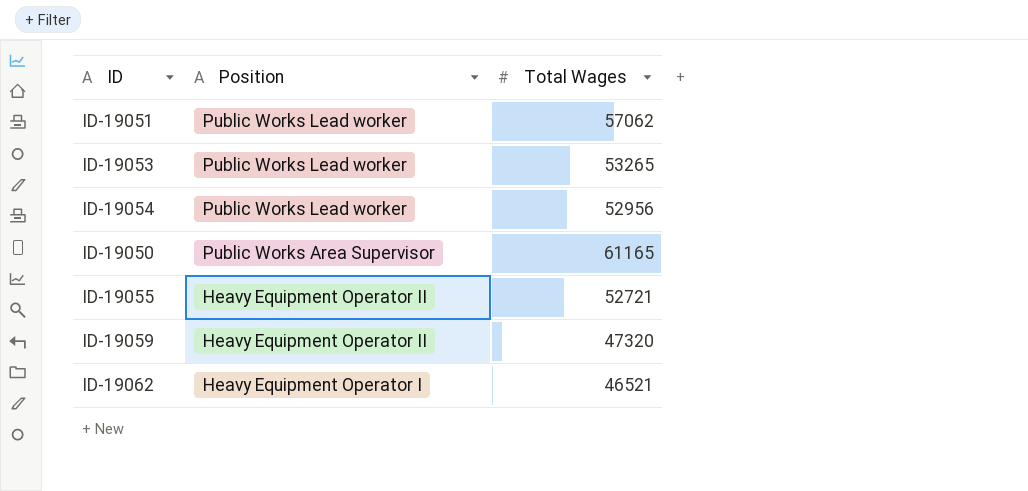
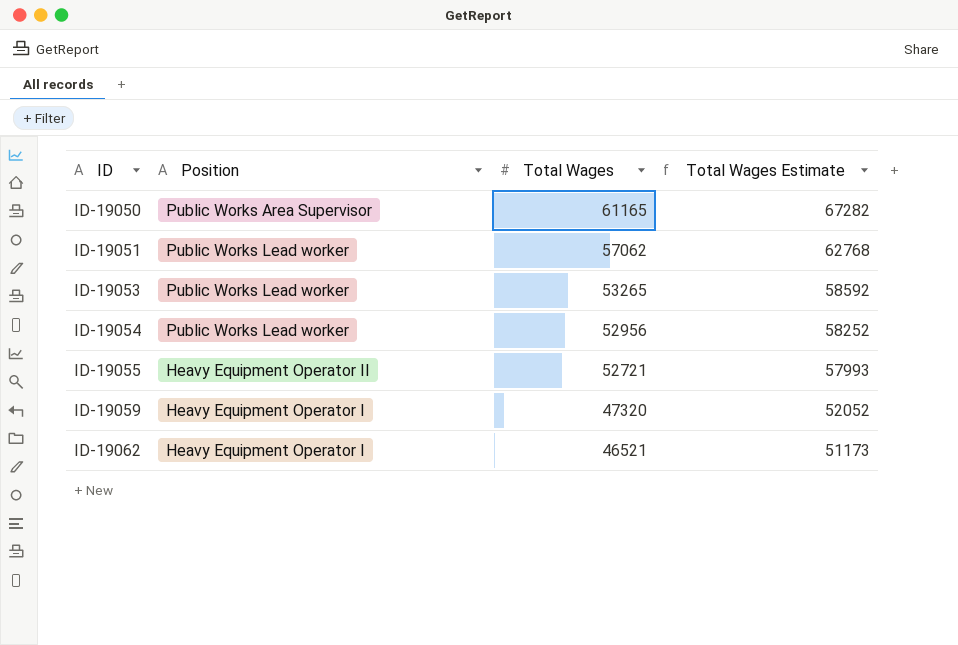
row order: Position descending -> ID ascending
column Total Wages Estimate | formula: none -> [Total Wages] * 1.1
ID-19059 | Position: Heavy Equipment Operator II -> Heavy Equipment Operator I

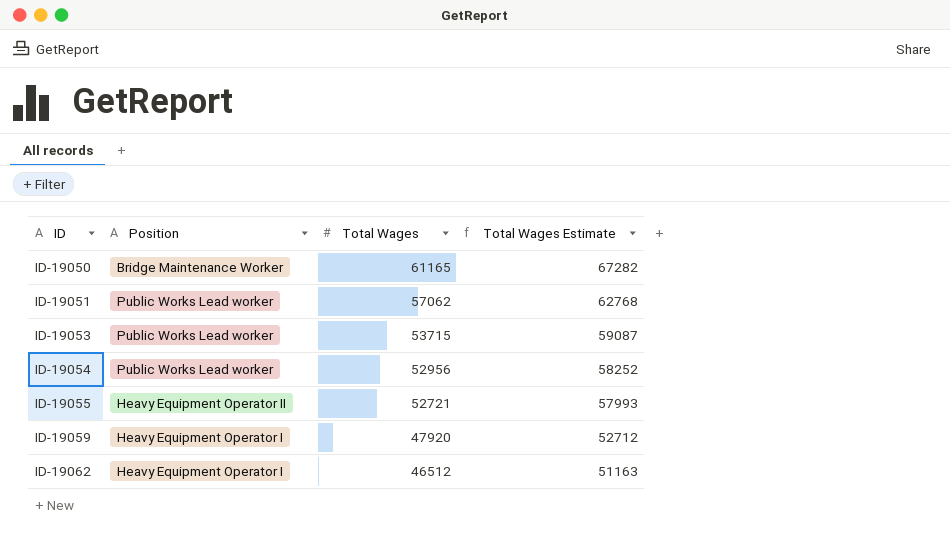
ID-19050 | Position: Public Works Area Supervisor -> Bridge Maintenance Worker
ID-19053 | Total Wages: 53265 -> 53715
ID-19053 | Total Wages Estimate: 58592 -> 59087
ID-19059 | Total Wages: 47320 -> 47920
ID-19059 | Total Wages Estimate: 52052 -> 52712
ID-19062 | Total Wages: 46521 -> 46512
ID-19062 | Total Wages Estimate: 51173 -> 51163

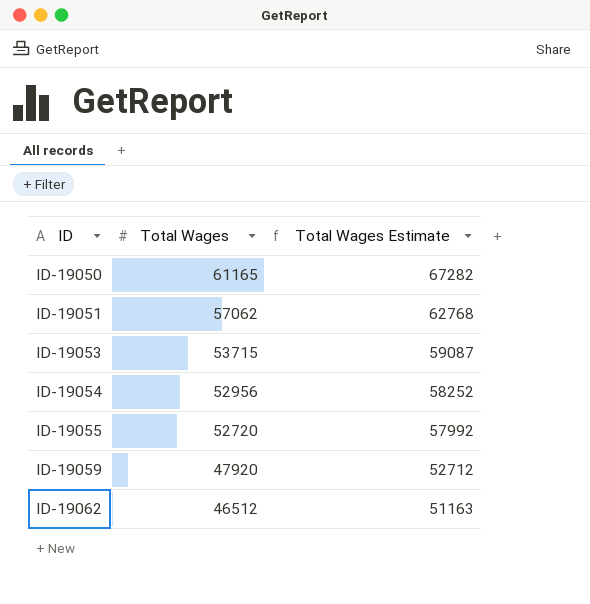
column Position | position: 2 -> none
ID-19055 | Total Wages: 52721 -> 52720
ID-19055 | Total Wages Estimate: 57993 -> 57992

